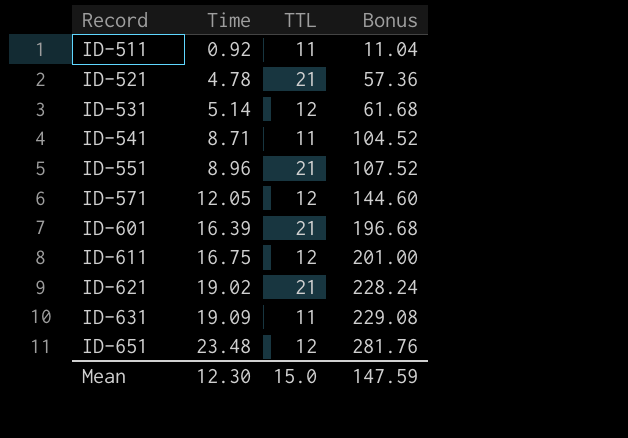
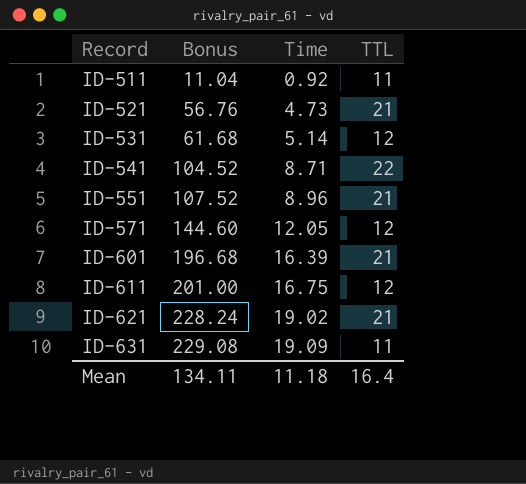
column Bonus | position: 4 -> 2
row ID-651: 23.48 | 12 | 281.76 -> none
ID-521 | Bonus: 57.36 -> 56.76
ID-521 | Time: 4.78 -> 4.73
ID-541 | TTL: 11 -> 22
Mean | Bonus: 147.59 -> 134.11
Mean | Time: 12.30 -> 11.18
Mean | TTL: 15.0 -> 16.4

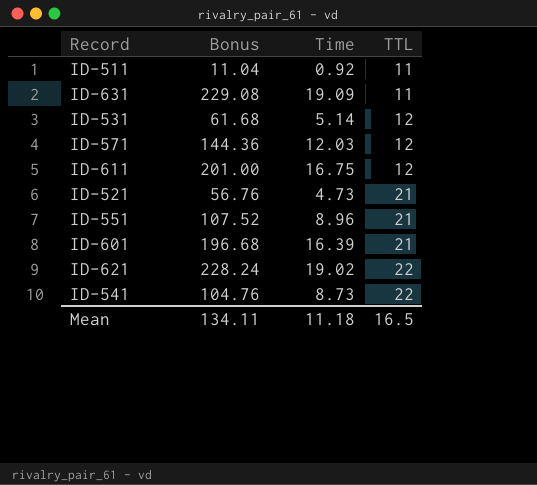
row order: Record ascending -> TTL ascending
ID-571 | Bonus: 144.60 -> 144.36
ID-571 | Time: 12.05 -> 12.03
ID-621 | TTL: 21 -> 22
ID-541 | Bonus: 104.52 -> 104.76
ID-541 | Time: 8.71 -> 8.73
Mean | TTL: 16.4 -> 16.5

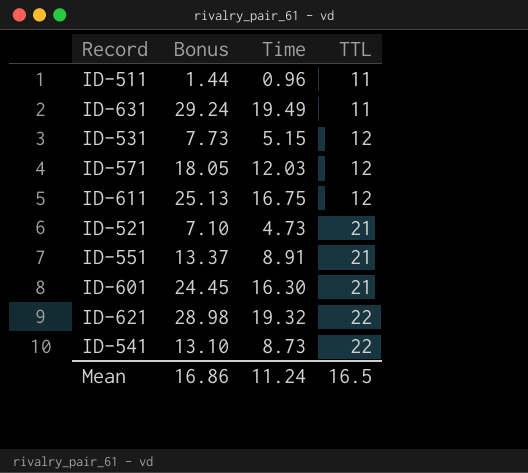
column Bonus | formula: [Time] * 12 -> [Time] * 1.5
ID-511 | Time: 0.92 -> 0.96
ID-631 | Time: 19.09 -> 19.49
ID-531 | Time: 5.14 -> 5.15
ID-551 | Time: 8.96 -> 8.91
ID-601 | Time: 16.39 -> 16.30
ID-621 | Time: 19.02 -> 19.32
Mean | Bonus: 134.11 -> 16.86
Mean | Time: 11.18 -> 11.24

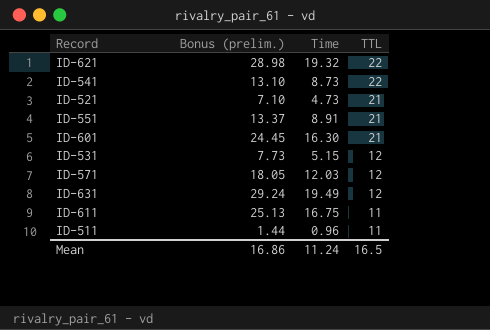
row order: TTL ascending -> TTL descending
column name: Bonus -> Bonus (prelim.)
ID-631 | TTL: 11 -> 12
ID-611 | TTL: 12 -> 11

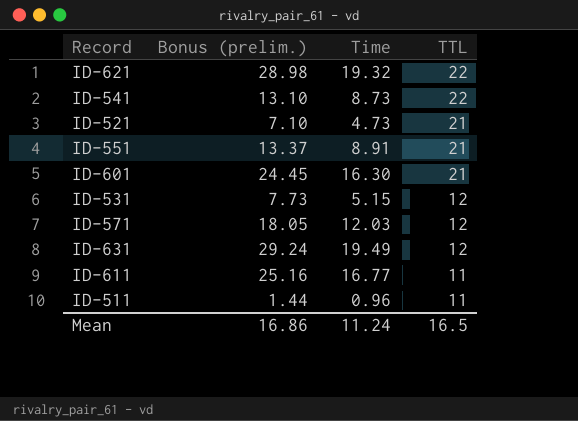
ID-611 | Bonus (prelim.): 25.13 -> 25.16
ID-611 | Time: 16.75 -> 16.77

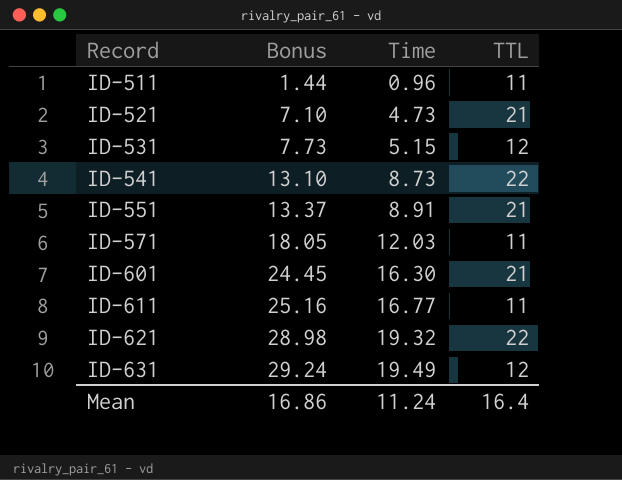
row order: TTL descending -> Record ascending
column name: Bonus (prelim.) -> Bonus
ID-571 | TTL: 12 -> 11
Mean | TTL: 16.5 -> 16.4

